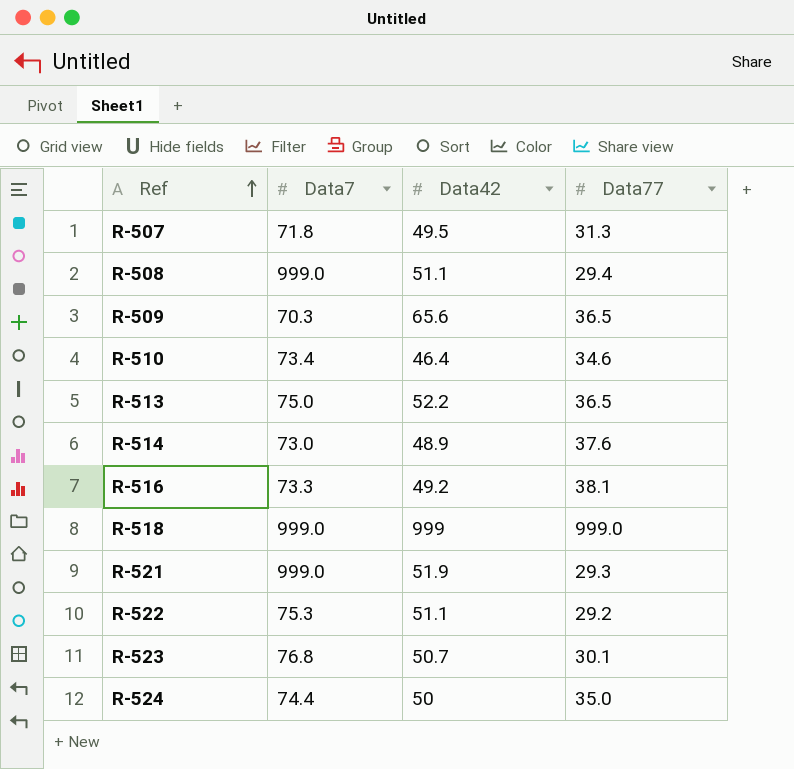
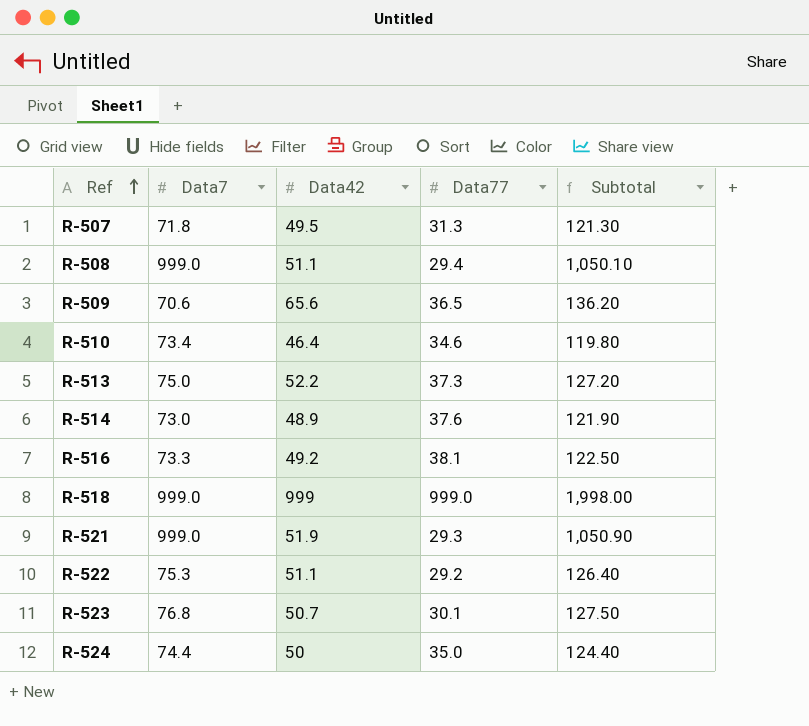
column Subtotal | formula: none -> [Data7] + [Data42]
R-509 | Data7: 70.3 -> 70.6
R-513 | Data77: 36.5 -> 37.3

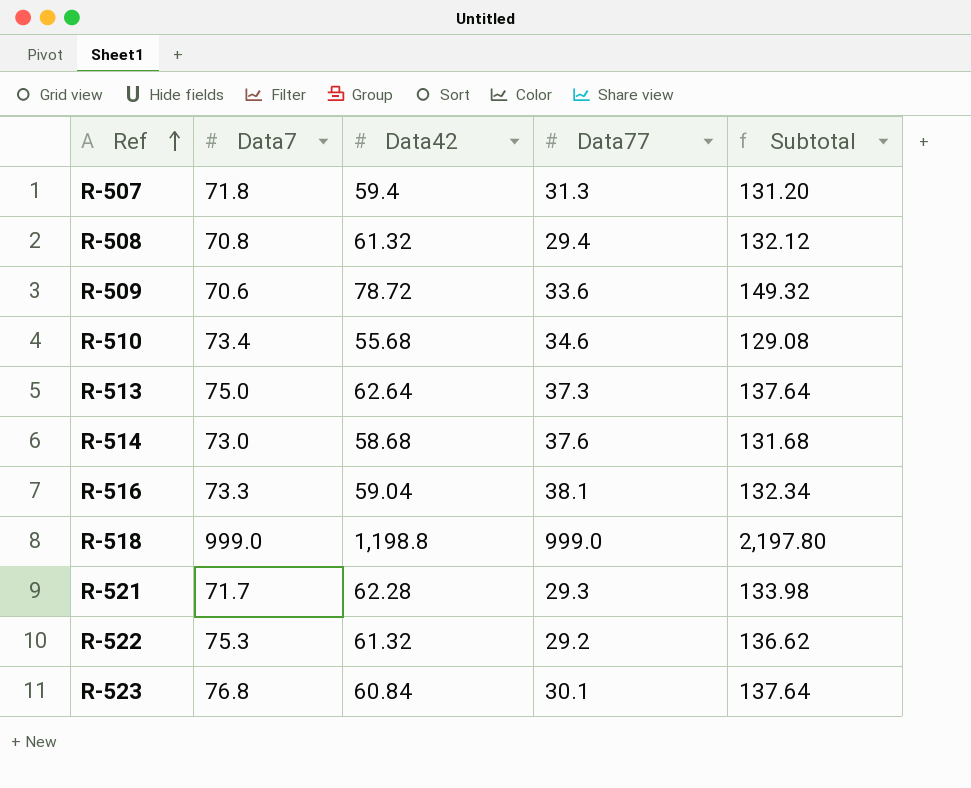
row R-524: 74.4 | 50 | 35.0 | 124.40 -> none
R-507 | Data42: 49.5 -> 59.4
R-507 | Subtotal: 121.30 -> 131.20
R-508 | Data7: 999.0 -> 70.8
R-508 | Data42: 51.1 -> 61.32
R-508 | Subtotal: 1,050.10 -> 132.12
R-509 | Data42: 65.6 -> 78.72
R-509 | Data77: 36.5 -> 33.6
R-509 | Subtotal: 136.20 -> 149.32
R-510 | Data42: 46.4 -> 55.68
R-510 | Subtotal: 119.80 -> 129.08
R-513 | Data42: 52.2 -> 62.64
R-513 | Subtotal: 127.20 -> 137.64
R-514 | Data42: 48.9 -> 58.68
R-514 | Subtotal: 121.90 -> 131.68
R-516 | Data42: 49.2 -> 59.04
R-516 | Subtotal: 122.50 -> 132.34
R-518 | Data42: 999 -> 1,198.8
R-518 | Subtotal: 1,998.00 -> 2,197.80
R-521 | Data7: 999.0 -> 71.7
R-521 | Data42: 51.9 -> 62.28
R-521 | Subtotal: 1,050.90 -> 133.98
R-522 | Data42: 51.1 -> 61.32
R-522 | Subtotal: 126.40 -> 136.62
R-523 | Data42: 50.7 -> 60.84
R-523 | Subtotal: 127.50 -> 137.64

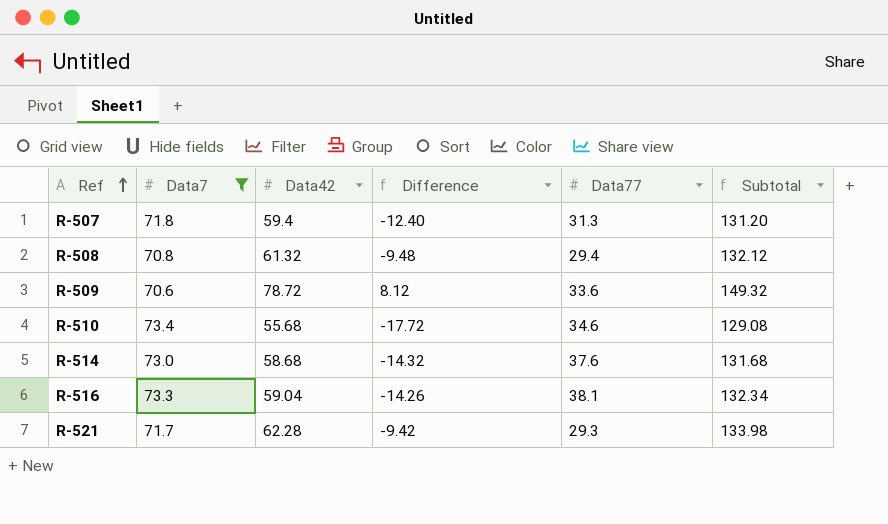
filter: none -> Data7 <= 73.4
column Difference | formula: none -> [Data42] - [Data7]

